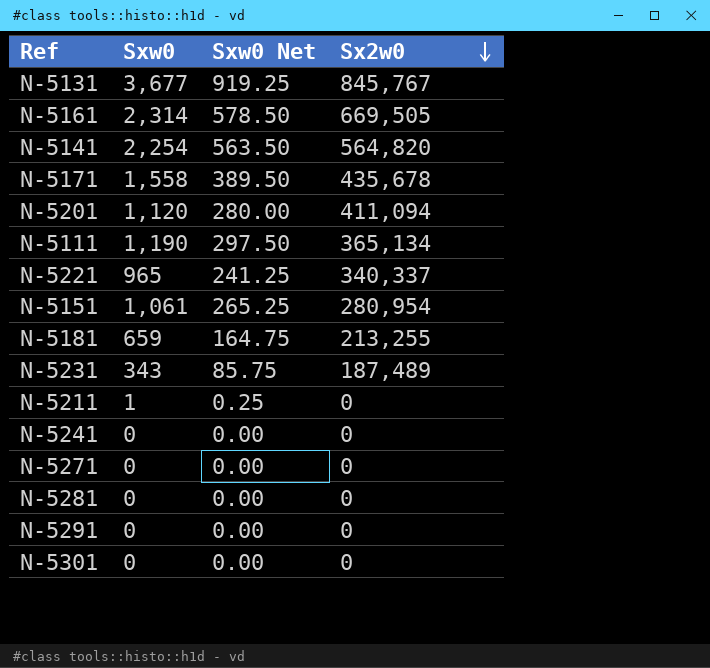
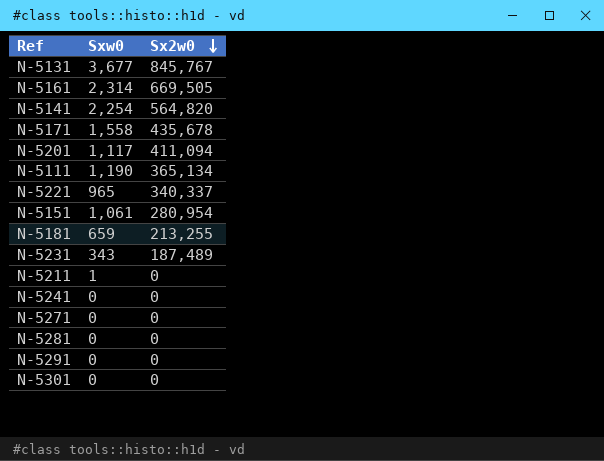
column Sxw0 Net | formula: [Sxw0] * 0.25 -> none
N-5201 | Sxw0: 1,120 -> 1,117

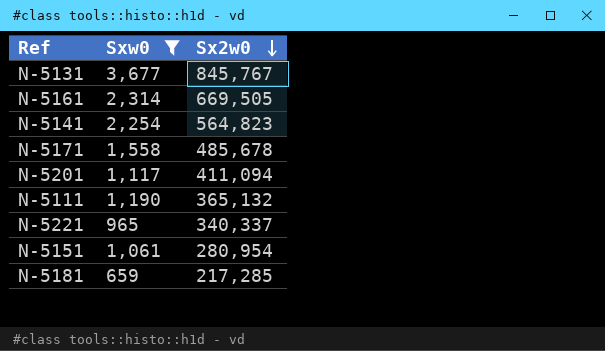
filter: none -> Sxw0 >= 659
N-5141 | Sx2w0: 564,820 -> 564,823
N-5171 | Sx2w0: 435,678 -> 485,678
N-5111 | Sx2w0: 365,134 -> 365,132
N-5181 | Sx2w0: 213,255 -> 217,285

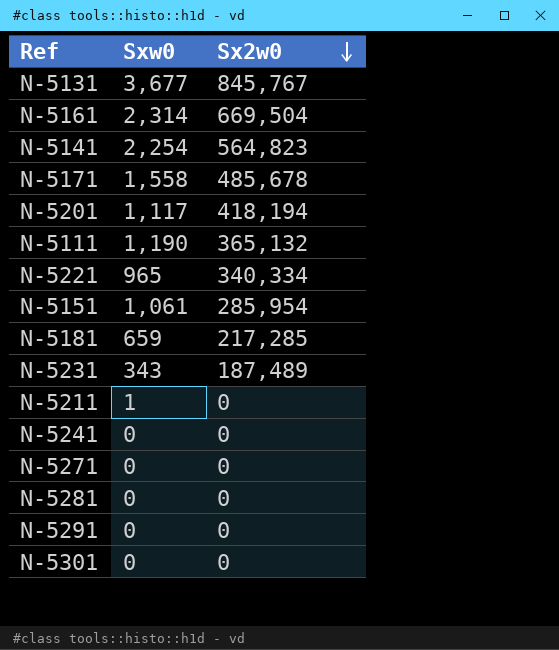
filter: Sxw0 >= 659 -> none
N-5161 | Sx2w0: 669,505 -> 669,504
N-5201 | Sx2w0: 411,094 -> 418,194
N-5221 | Sx2w0: 340,337 -> 340,334
N-5151 | Sx2w0: 280,954 -> 285,954

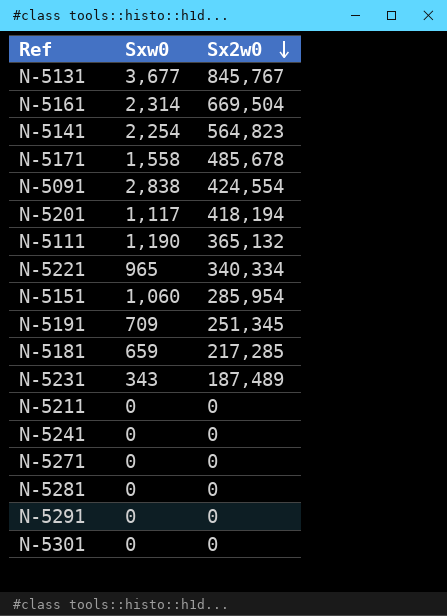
row N-5091: none -> 2,838 | 424,554
N-5151 | Sxw0: 1,061 -> 1,060
row N-5191: none -> 709 | 251,345
N-5211 | Sxw0: 1 -> 0

